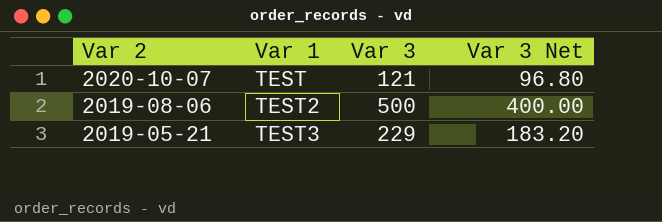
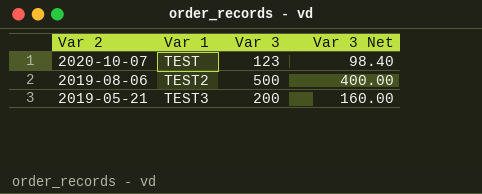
2020-10-07 | Var 3: 121 -> 123
2020-10-07 | Var 3 Net: 96.80 -> 98.40
2019-05-21 | Var 3: 229 -> 200
2019-05-21 | Var 3 Net: 183.20 -> 160.00

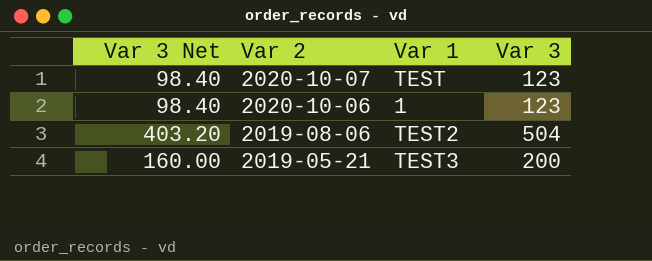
column Var 3 Net | position: 4 -> 1
row 2020-10-06: none -> 98.40 | 1 | 123
2019-08-06 | Var 3 Net: 400.00 -> 403.20
2019-08-06 | Var 3: 500 -> 504

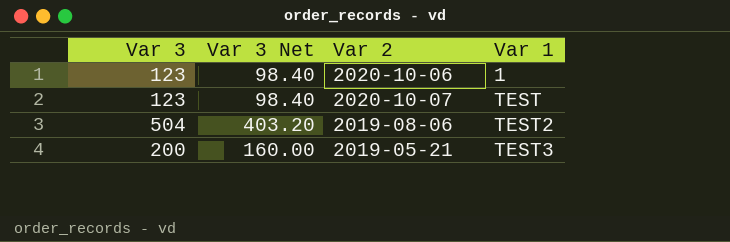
row order: Var 2 descending -> Var 1 ascending
column Var 3 | position: 4 -> 1

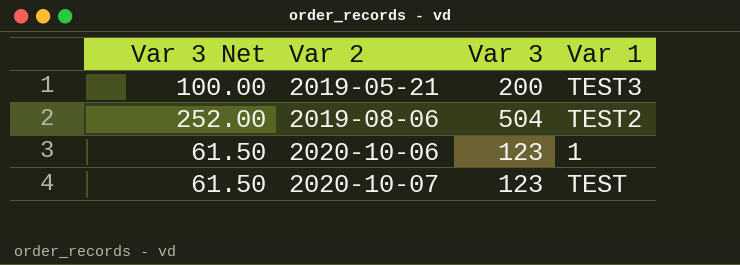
row order: Var 1 ascending -> Var 2 ascending
column Var 3 Net | formula: [Var 3] * 0.8 -> [Var 3] * 0.5
column Var 3 | position: 1 -> 3

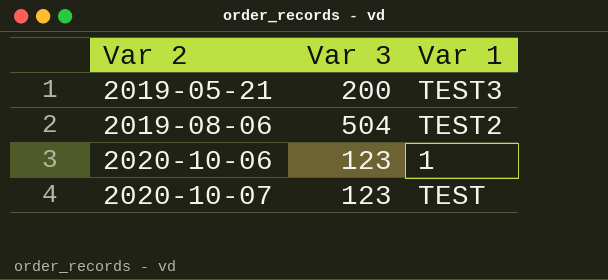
column Var 3 Net | formula: [Var 3] * 0.5 -> none

